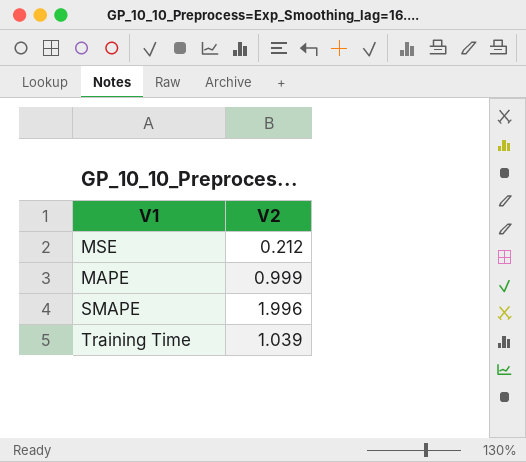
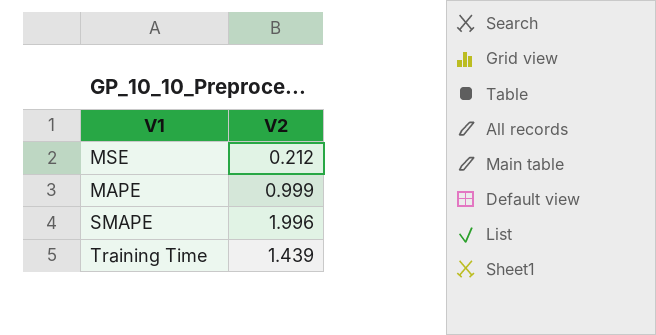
Training Time | V2: 1.039 -> 1.439

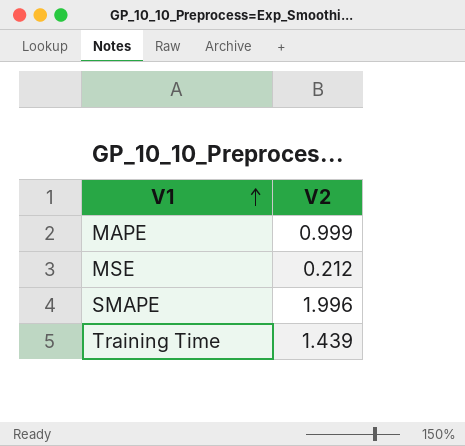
row order: none -> V1 ascending

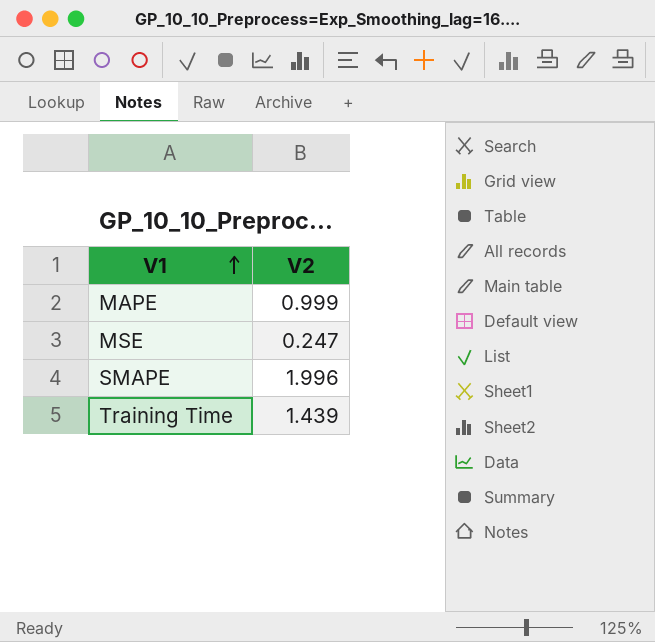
MSE | V2: 0.212 -> 0.247

